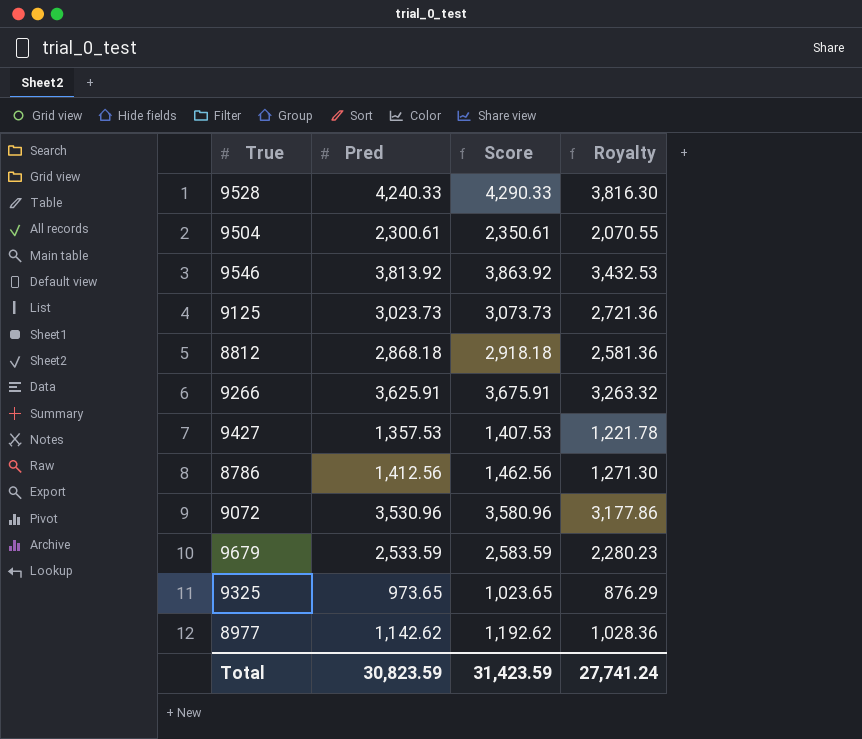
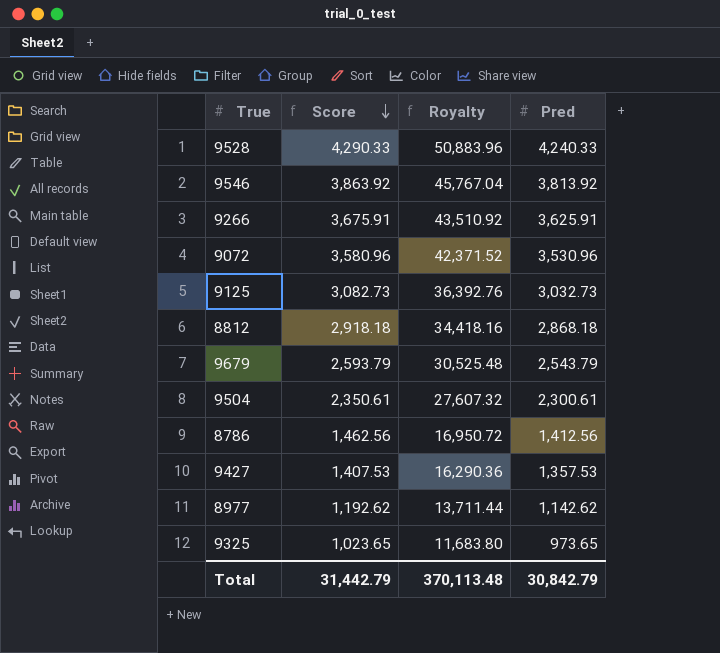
row order: none -> Score descending
column Royalty | formula: [Pred] * 0.9 -> [Pred] * 12
column Pred | position: 2 -> 4
9125 | Score: 3,073.73 -> 3,082.73
9125 | Pred: 3,023.73 -> 3,032.73
9679 | Score: 2,583.59 -> 2,593.79
9679 | Pred: 2,533.59 -> 2,543.79
Total | Score: 31,423.59 -> 31,442.79
Total | Royalty: 27,741.24 -> 370,113.48
Total | Pred: 30,823.59 -> 30,842.79

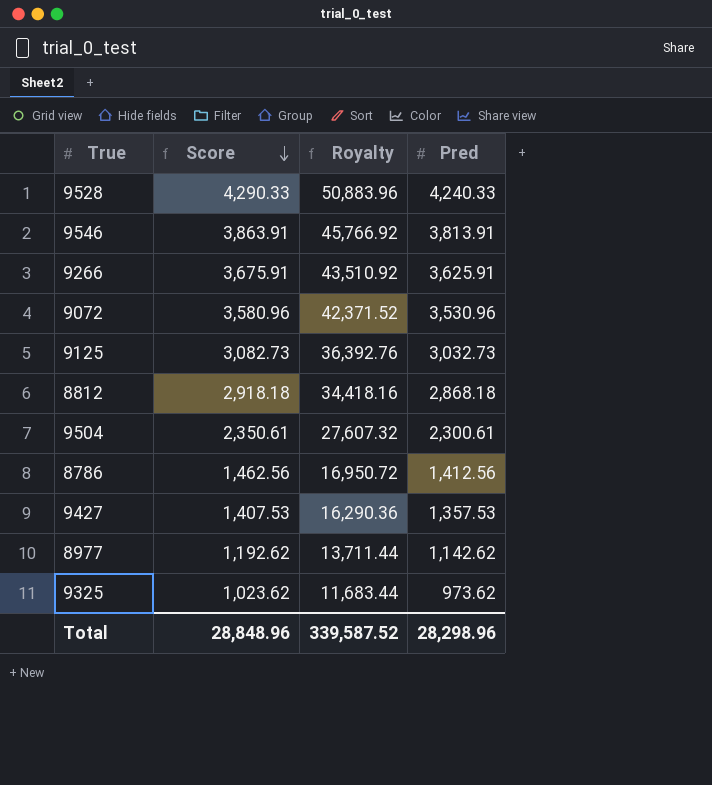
row 9679: 2,593.79 | 30,525.48 | 2,543.79 -> none
9546 | Score: 3,863.92 -> 3,863.91
9546 | Royalty: 45,767.04 -> 45,766.92
9546 | Pred: 3,813.92 -> 3,813.91
9325 | Score: 1,023.65 -> 1,023.62
9325 | Royalty: 11,683.80 -> 11,683.44
9325 | Pred: 973.65 -> 973.62
Total | Score: 31,442.79 -> 28,848.96
Total | Royalty: 370,113.48 -> 339,587.52
Total | Pred: 30,842.79 -> 28,298.96

